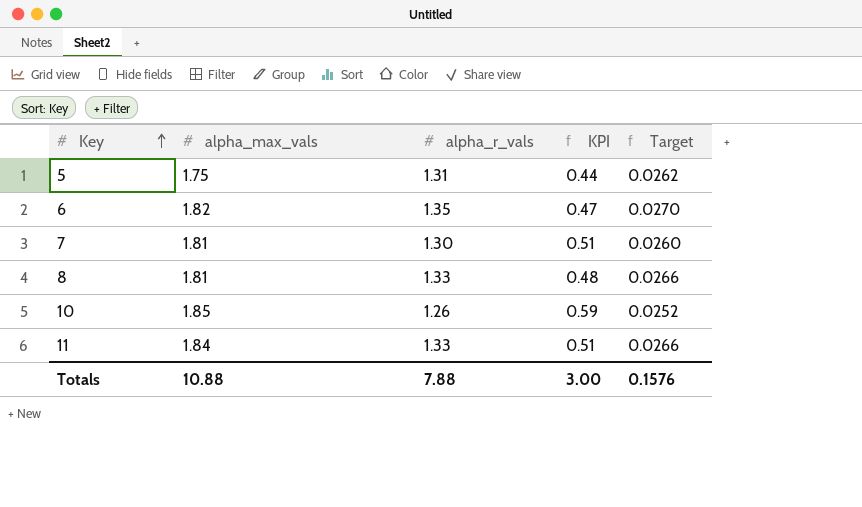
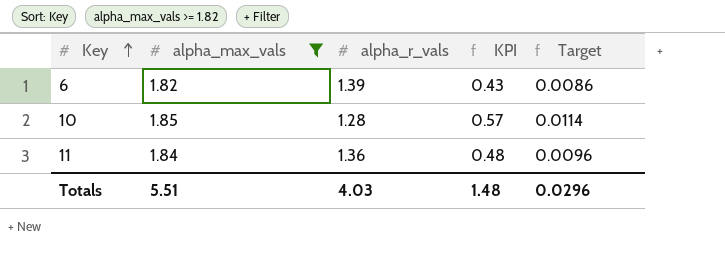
filter: none -> alpha_max_vals >= 1.82
column Target | formula: [alpha_r_vals] * 0.02 -> [KPI] * 0.02
6 | alpha_r_vals: 1.35 -> 1.39
6 | KPI: 0.47 -> 0.43
10 | alpha_r_vals: 1.26 -> 1.28
10 | KPI: 0.59 -> 0.57
11 | alpha_r_vals: 1.33 -> 1.36
11 | KPI: 0.51 -> 0.48
Totals | alpha_max_vals: 10.88 -> 5.51
Totals | alpha_r_vals: 7.88 -> 4.03
Totals | KPI: 3.00 -> 1.48
Totals | Target: 0.1576 -> 0.0296

